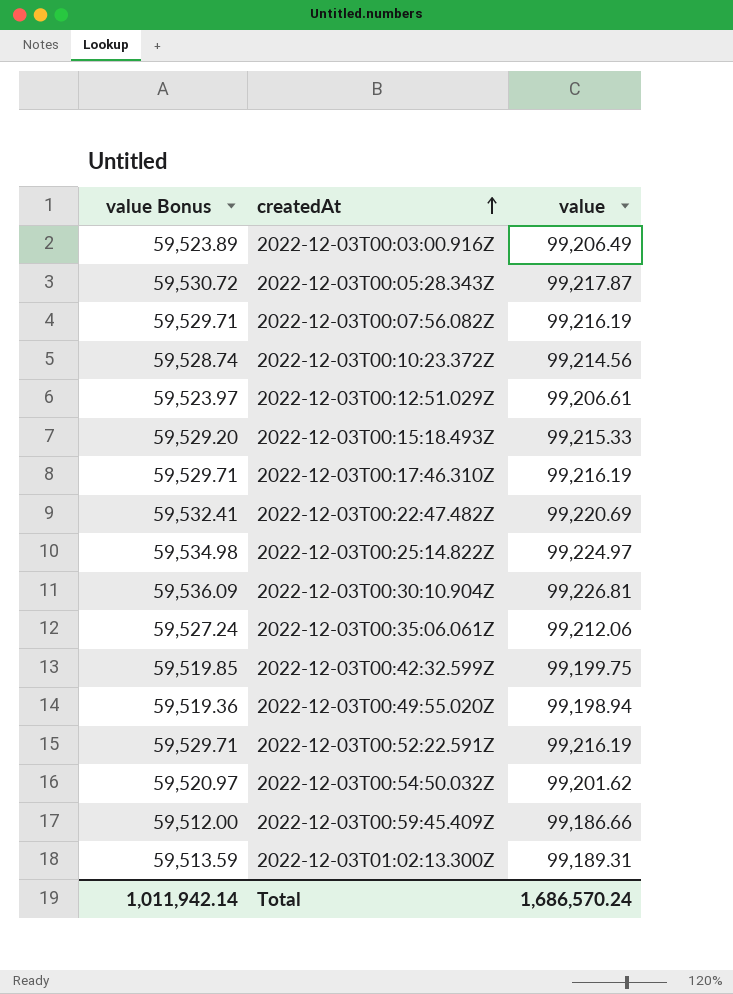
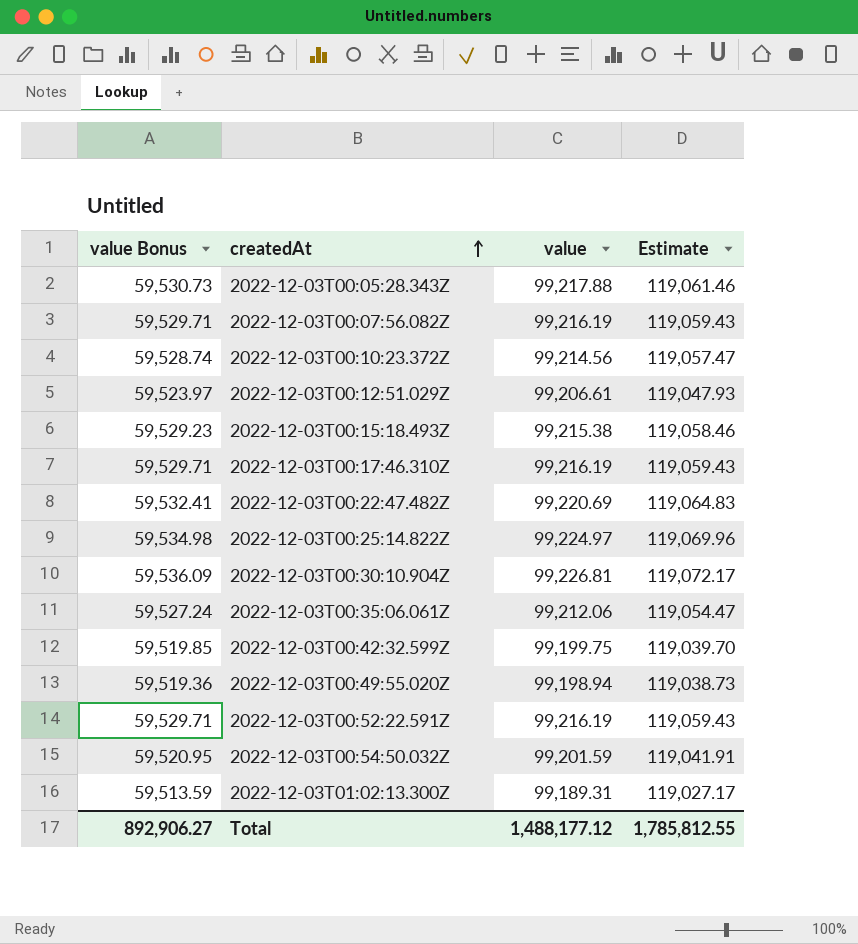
column Estimate | formula: none -> [value] * 1.2
row 2022-12-03T00:03:00.916Z: 59,523.89 | 99,206.49 -> none
row 2022-12-03T00:59:45.409Z: 59,512.00 | 99,186.66 -> none
2022-12-03T00:05:28.343Z | value Bonus: 59,530.72 -> 59,530.73
2022-12-03T00:05:28.343Z | value: 99,217.87 -> 99,217.88
2022-12-03T00:15:18.493Z | value Bonus: 59,529.20 -> 59,529.23
2022-12-03T00:15:18.493Z | value: 99,215.33 -> 99,215.38
2022-12-03T00:54:50.032Z | value Bonus: 59,520.97 -> 59,520.95
2022-12-03T00:54:50.032Z | value: 99,201.62 -> 99,201.59
Total | value Bonus: 1,011,942.14 -> 892,906.27
Total | value: 1,686,570.24 -> 1,488,177.12

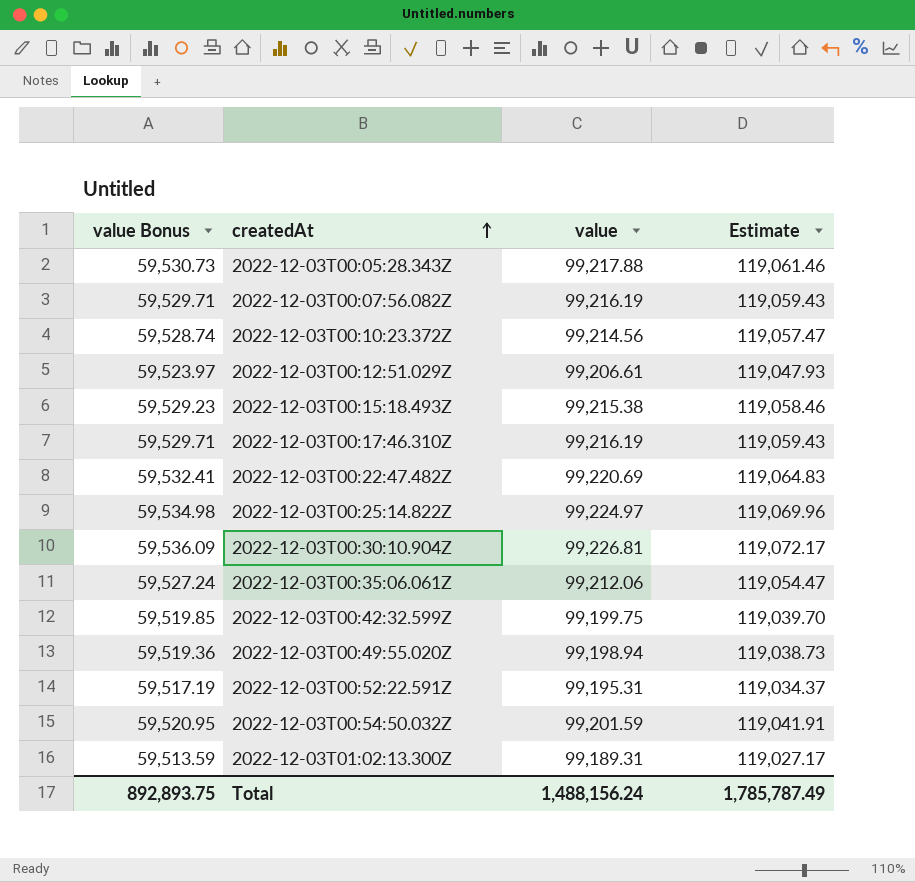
2022-12-03T00:52:22.591Z | value Bonus: 59,529.71 -> 59,517.19
2022-12-03T00:52:22.591Z | value: 99,216.19 -> 99,195.31
2022-12-03T00:52:22.591Z | Estimate: 119,059.43 -> 119,034.37
Total | value Bonus: 892,906.27 -> 892,893.75
Total | value: 1,488,177.12 -> 1,488,156.24
Total | Estimate: 1,785,812.55 -> 1,785,787.49

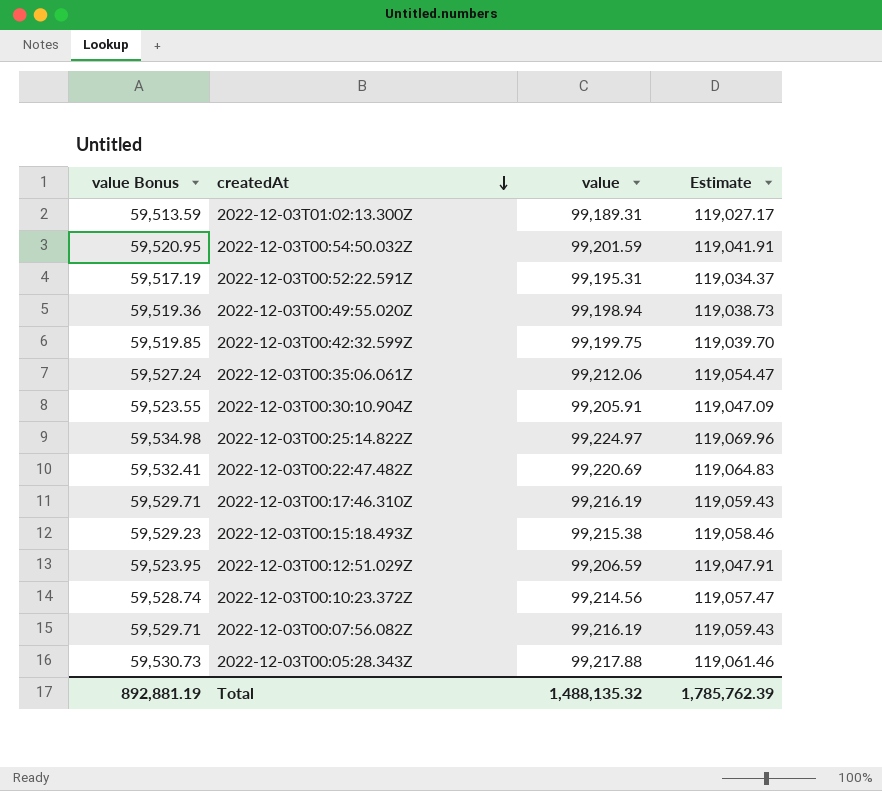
row order: createdAt ascending -> createdAt descending
2022-12-03T00:30:10.904Z | value Bonus: 59,536.09 -> 59,523.55
2022-12-03T00:30:10.904Z | value: 99,226.81 -> 99,205.91
2022-12-03T00:30:10.904Z | Estimate: 119,072.17 -> 119,047.09
2022-12-03T00:12:51.029Z | value Bonus: 59,523.97 -> 59,523.95
2022-12-03T00:12:51.029Z | value: 99,206.61 -> 99,206.59
2022-12-03T00:12:51.029Z | Estimate: 119,047.93 -> 119,047.91
Total | value Bonus: 892,893.75 -> 892,881.19
Total | value: 1,488,156.24 -> 1,488,135.32
Total | Estimate: 1,785,787.49 -> 1,785,762.39

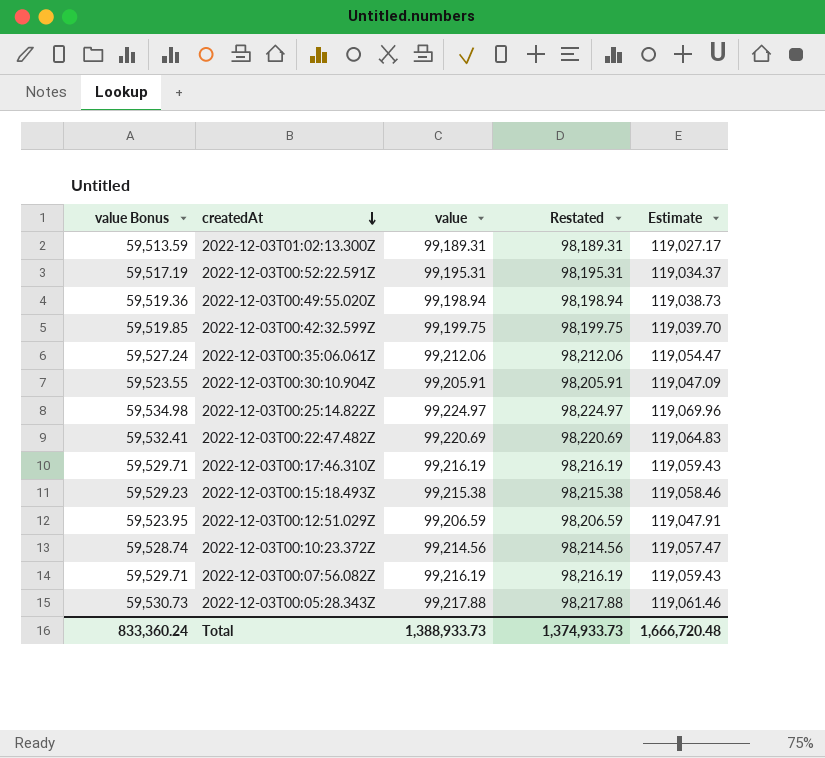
column Restated | formula: none -> [value] - 1000
row 2022-12-03T00:54:50.032Z: 59,520.95 | 99,201.59 | 119,041.91 -> none
Total | value Bonus: 892,881.19 -> 833,360.24
Total | value: 1,488,135.32 -> 1,388,933.73
Total | Estimate: 1,785,762.39 -> 1,666,720.48

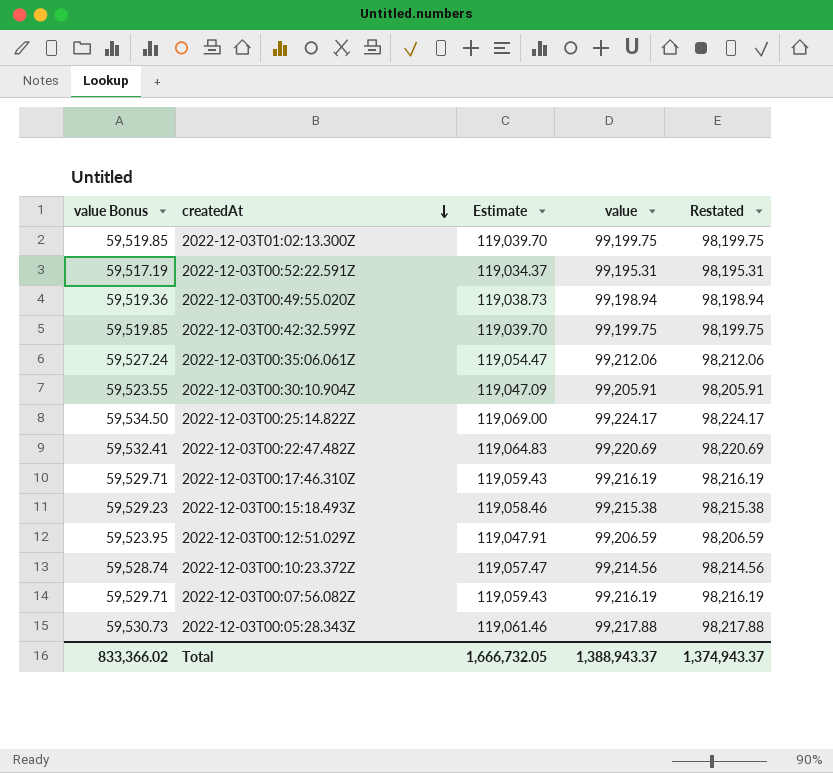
column Estimate | position: 5 -> 3
2022-12-03T01:02:13.300Z | value Bonus: 59,513.59 -> 59,519.85
2022-12-03T01:02:13.300Z | Estimate: 119,027.17 -> 119,039.70
2022-12-03T01:02:13.300Z | value: 99,189.31 -> 99,199.75
2022-12-03T01:02:13.300Z | Restated: 98,189.31 -> 98,199.75
2022-12-03T00:25:14.822Z | value Bonus: 59,534.98 -> 59,534.50
2022-12-03T00:25:14.822Z | Estimate: 119,069.96 -> 119,069.00
2022-12-03T00:25:14.822Z | value: 99,224.97 -> 99,224.17
2022-12-03T00:25:14.822Z | Restated: 98,224.97 -> 98,224.17
Total | value Bonus: 833,360.24 -> 833,366.02
Total | Estimate: 1,666,720.48 -> 1,666,732.05
Total | value: 1,388,933.73 -> 1,388,943.37
Total | Restated: 1,374,933.73 -> 1,374,943.37

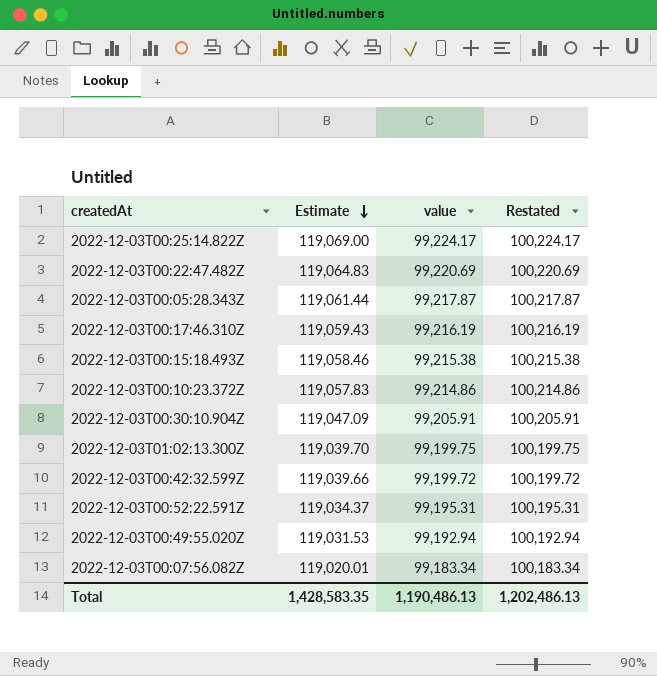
row order: createdAt descending -> Estimate descending
column value Bonus | formula: [value] * 0.6 -> none
column Restated | formula: [value] - 1000 -> [value] + 1000
row 2022-12-03T00:35:06.061Z: 59,527.24 | 119,054.47 | 99,212.06 | 98,212.06 -> none
row 2022-12-03T00:12:51.029Z: 59,523.95 | 119,047.91 | 99,206.59 | 98,206.59 -> none
2022-12-03T00:05:28.343Z | Estimate: 119,061.46 -> 119,061.44
2022-12-03T00:05:28.343Z | value: 99,217.88 -> 99,217.87
2022-12-03T00:10:23.372Z | Estimate: 119,057.47 -> 119,057.83
2022-12-03T00:10:23.372Z | value: 99,214.56 -> 99,214.86
2022-12-03T00:42:32.599Z | Estimate: 119,039.70 -> 119,039.66
2022-12-03T00:42:32.599Z | value: 99,199.75 -> 99,199.72
2022-12-03T00:49:55.020Z | Estimate: 119,038.73 -> 119,031.53
2022-12-03T00:49:55.020Z | value: 99,198.94 -> 99,192.94
2022-12-03T00:07:56.082Z | Estimate: 119,059.43 -> 119,020.01
2022-12-03T00:07:56.082Z | value: 99,216.19 -> 99,183.34
Total | Estimate: 1,666,732.05 -> 1,428,583.35
Total | value: 1,388,943.37 -> 1,190,486.13
Total | Restated: 1,374,943.37 -> 1,202,486.13

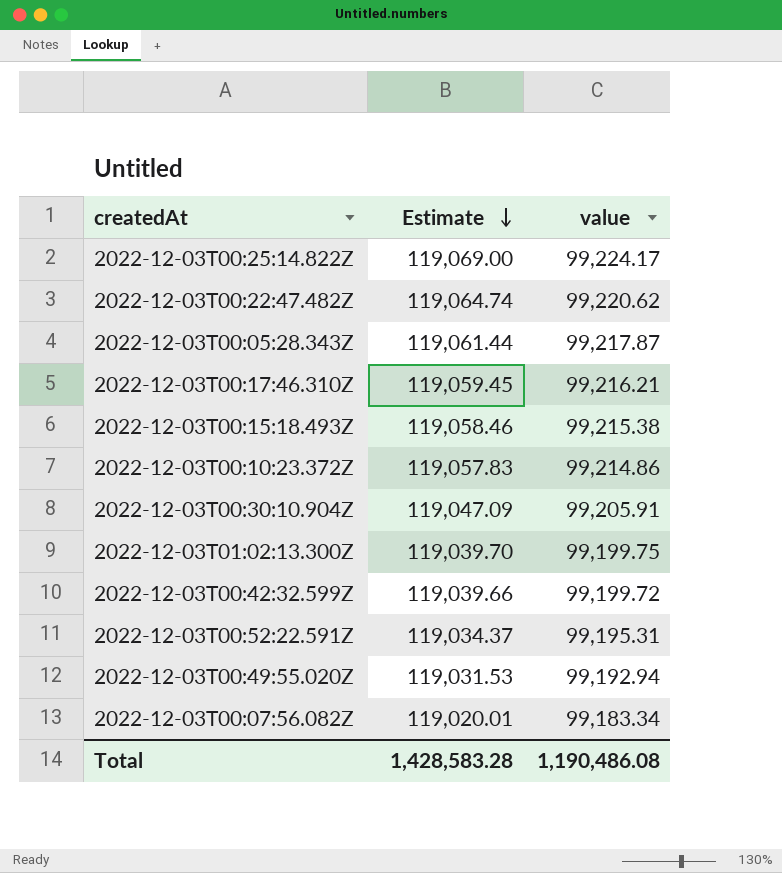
column Restated | formula: [value] + 1000 -> none
2022-12-03T00:22:47.482Z | Estimate: 119,064.83 -> 119,064.74
2022-12-03T00:22:47.482Z | value: 99,220.69 -> 99,220.62
2022-12-03T00:17:46.310Z | Estimate: 119,059.43 -> 119,059.45
2022-12-03T00:17:46.310Z | value: 99,216.19 -> 99,216.21
Total | Estimate: 1,428,583.35 -> 1,428,583.28
Total | value: 1,190,486.13 -> 1,190,486.08

